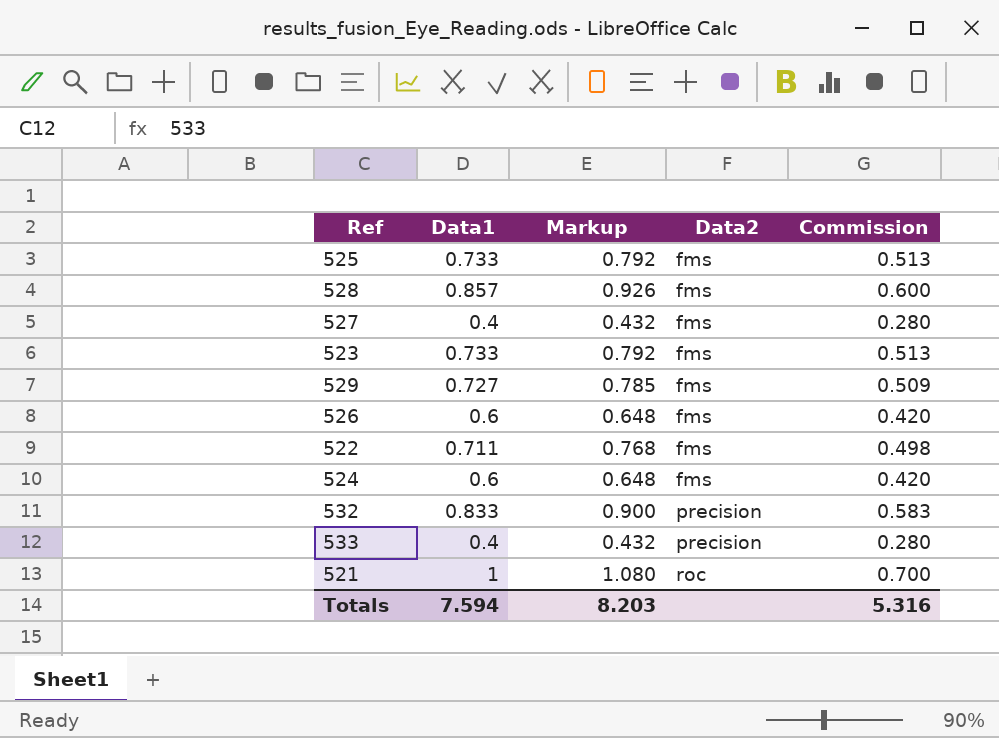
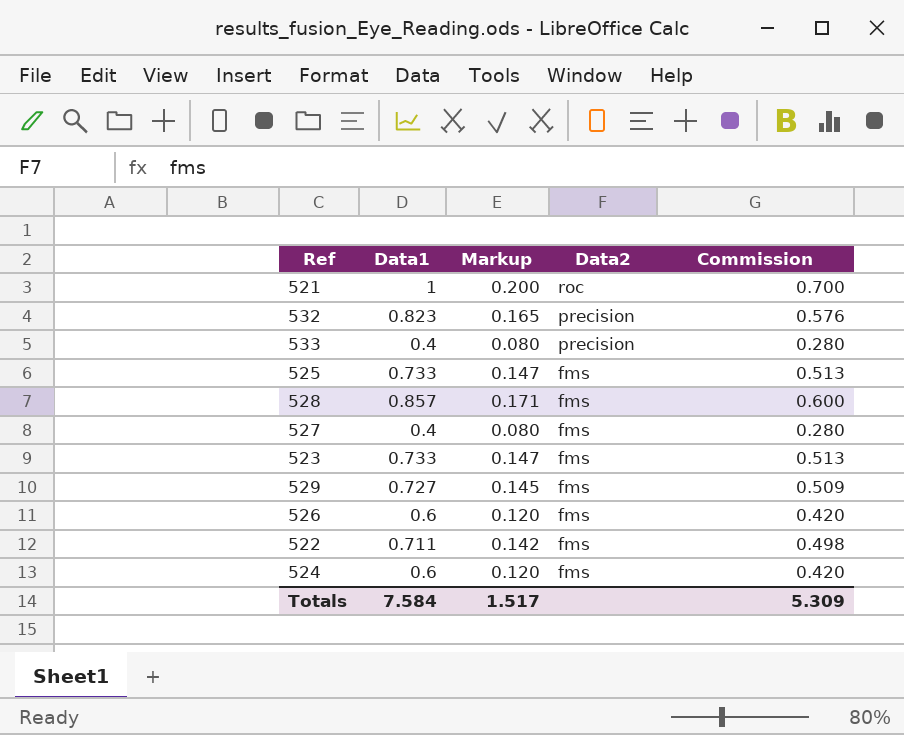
row order: Data2 ascending -> Data2 descending
column Markup | formula: [Data1] * 1.08 -> [Data1] * 0.2
532 | Data1: 0.833 -> 0.823
532 | Commission: 0.583 -> 0.576
Totals | Data1: 7.594 -> 7.584
Totals | Markup: 8.203 -> 1.517
Totals | Commission: 5.316 -> 5.309

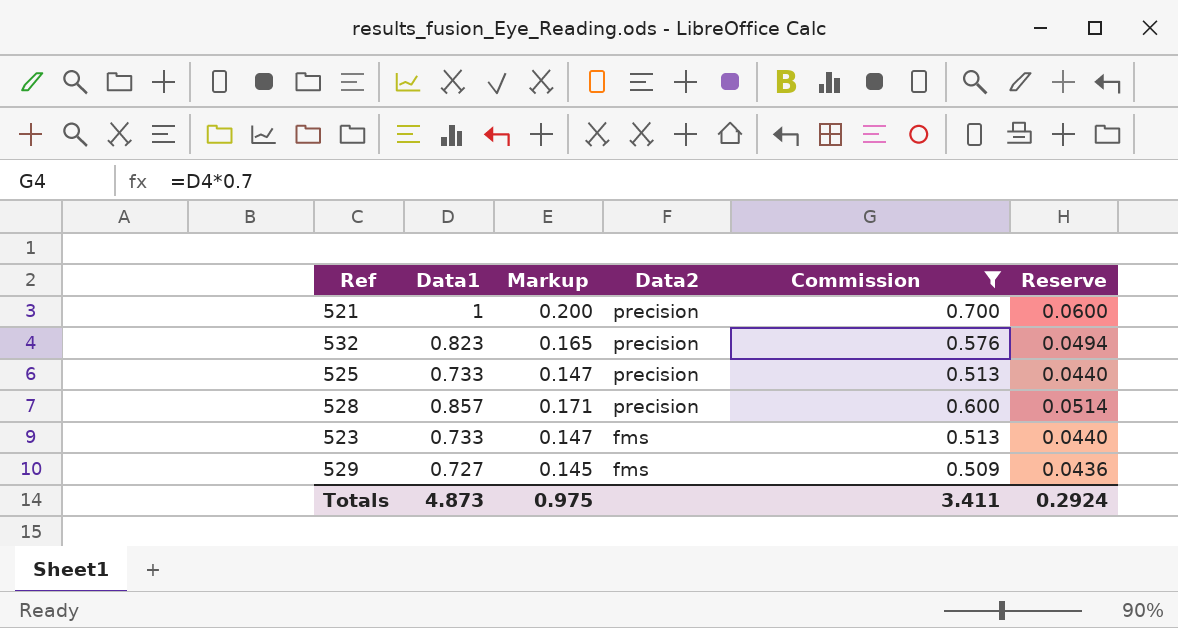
filter: none -> Commission >= 0.509
column Reserve | formula: none -> [Data1] * 0.06
521 | Data2: roc -> precision
525 | Data2: fms -> precision
528 | Data2: fms -> precision
Totals | Data1: 7.584 -> 4.873
Totals | Markup: 1.517 -> 0.975
Totals | Commission: 5.309 -> 3.411

